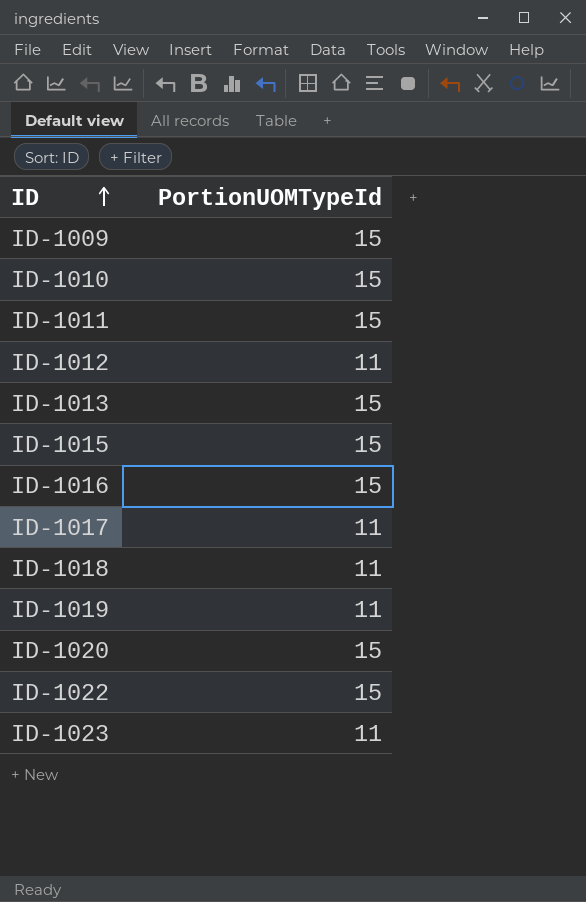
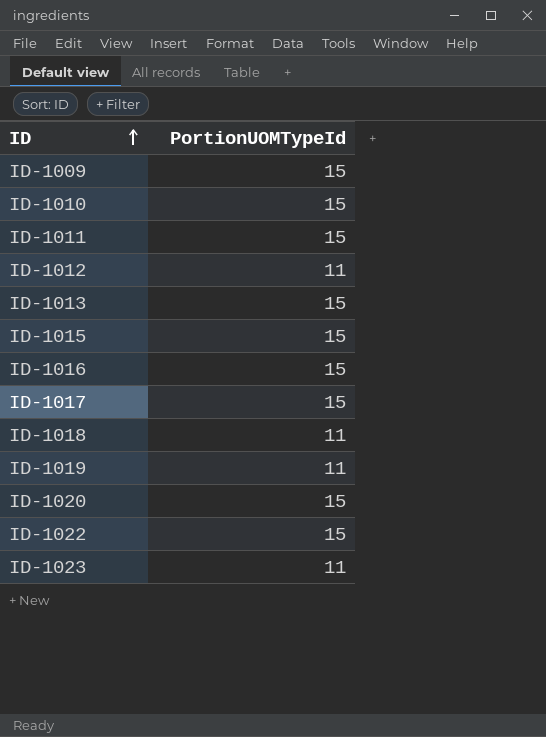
ID-1017 | PortionUOMTypeId: 11 -> 15

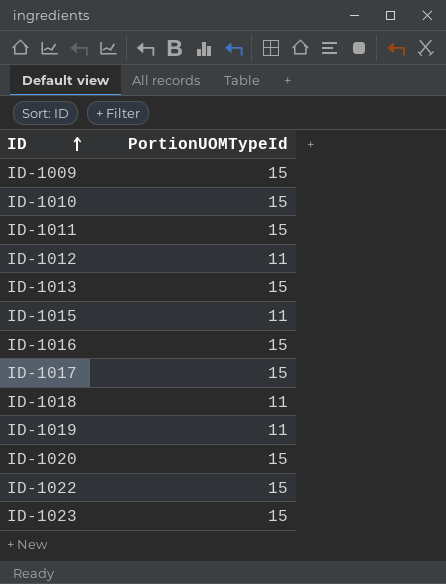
ID-1015 | PortionUOMTypeId: 15 -> 11
ID-1023 | PortionUOMTypeId: 11 -> 15

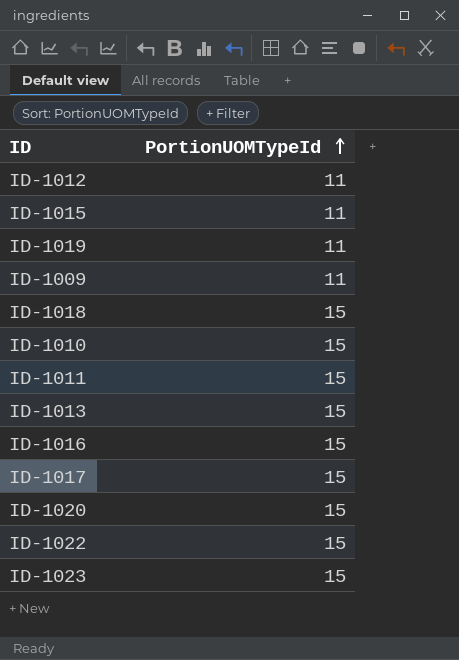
row order: ID ascending -> PortionUOMTypeId ascending
ID-1009 | PortionUOMTypeId: 15 -> 11
ID-1018 | PortionUOMTypeId: 11 -> 15

